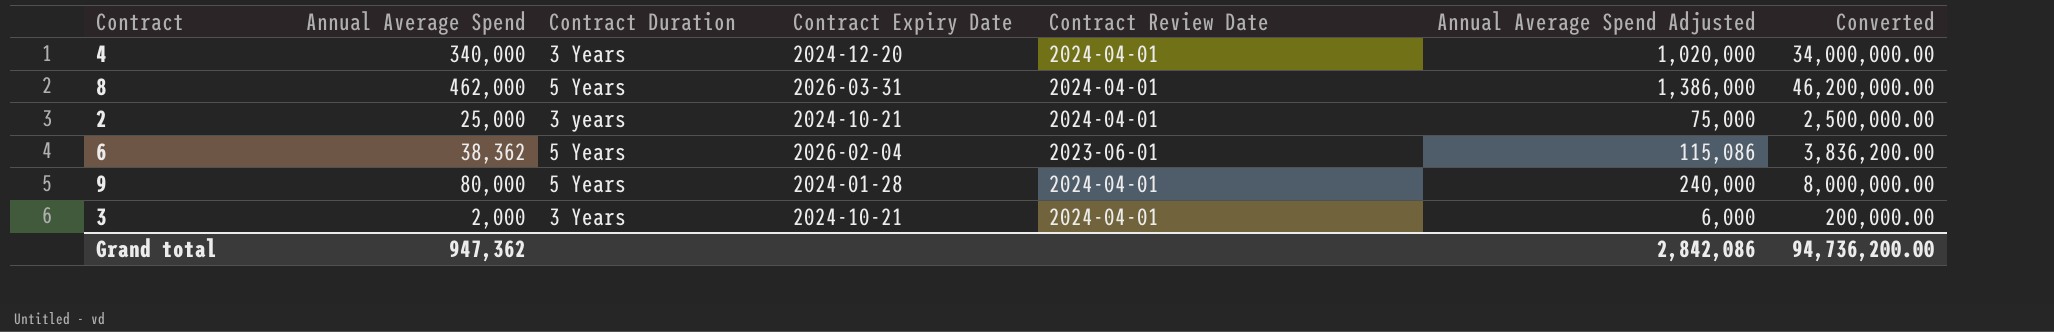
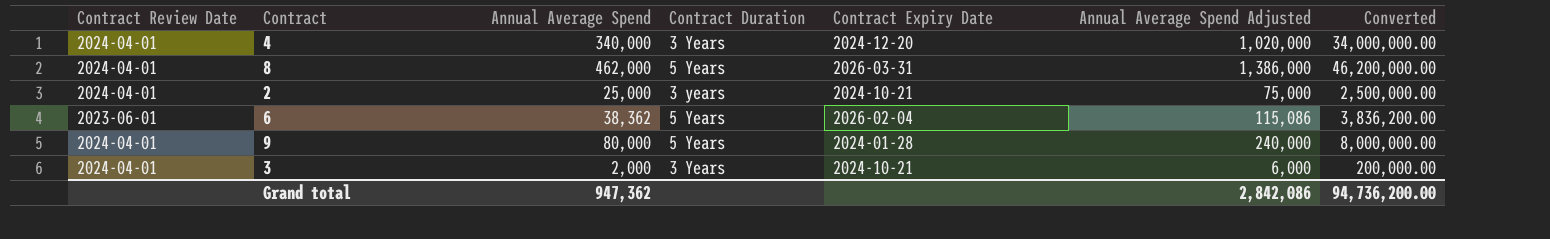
column Contract Review Date | position: 5 -> 1

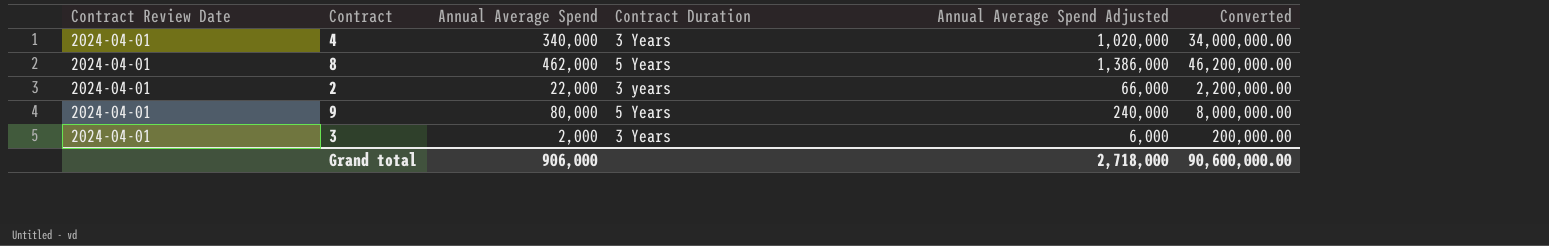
column Contract Expiry Date | position: 5 -> none
row 6: 2023-06-01 | 38,362 | 5 Years | 2026-02-04 | 115,086 | 3,836,200.00 -> none
2 | Annual Average Spend: 25,000 -> 22,000
2 | Annual Average Spend Adjusted: 75,000 -> 66,000
2 | Converted: 2,500,000.00 -> 2,200,000.00
Grand total | Annual Average Spend: 947,362 -> 906,000
Grand total | Annual Average Spend Adjusted: 2,842,086 -> 2,718,000
Grand total | Converted: 94,736,200.00 -> 90,600,000.00

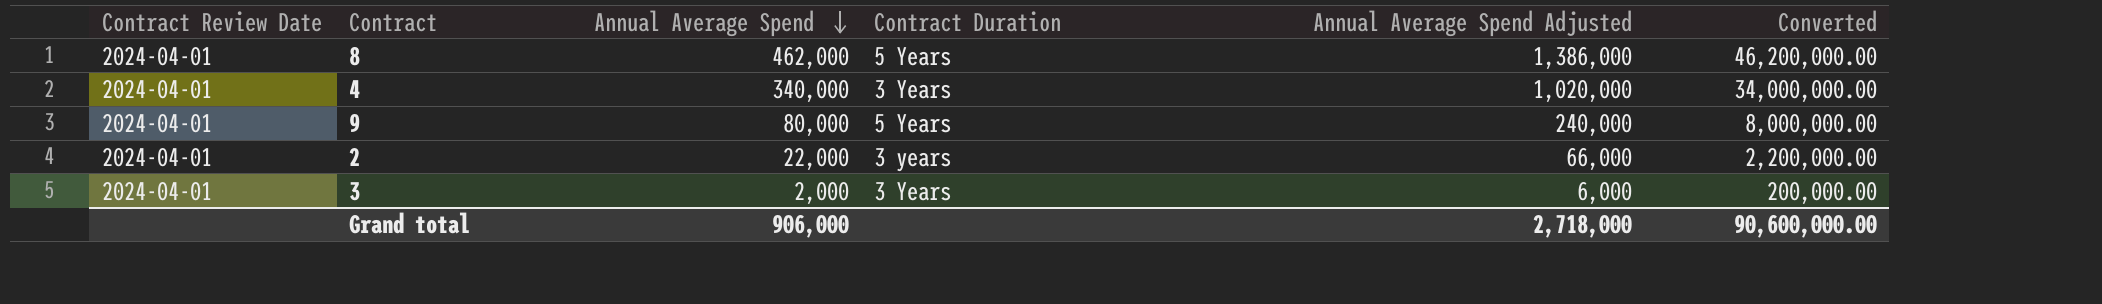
row order: none -> Annual Average Spend descending

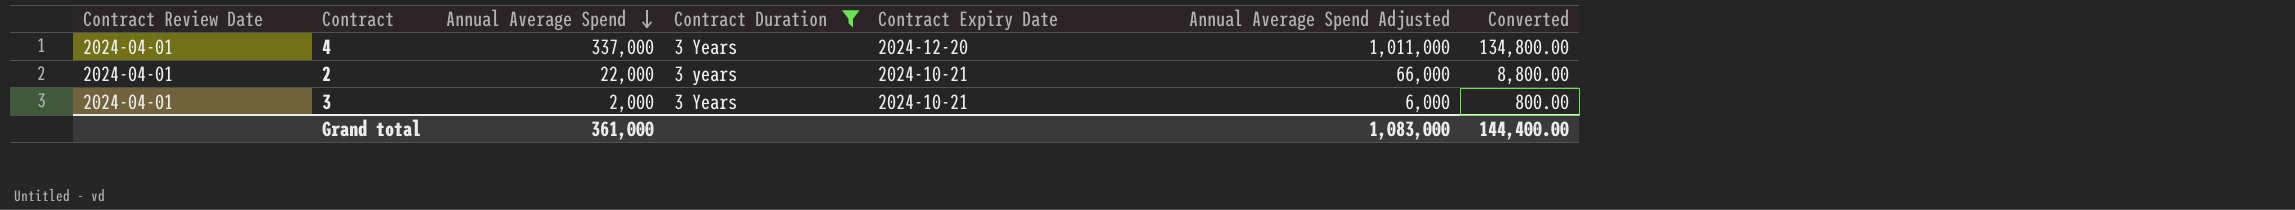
filter: none -> Contract Duration != 5 Years
column Contract Expiry Date | position: none -> 5
column Converted | formula: [Annual Average Spend] * 100 -> [Annual Average Spend] * 0.4
4 | Annual Average Spend: 340,000 -> 337,000
4 | Annual Average Spend Adjusted: 1,020,000 -> 1,011,000
Grand total | Annual Average Spend: 906,000 -> 361,000
Grand total | Annual Average Spend Adjusted: 2,718,000 -> 1,083,000
Grand total | Converted: 90,600,000.00 -> 144,400.00

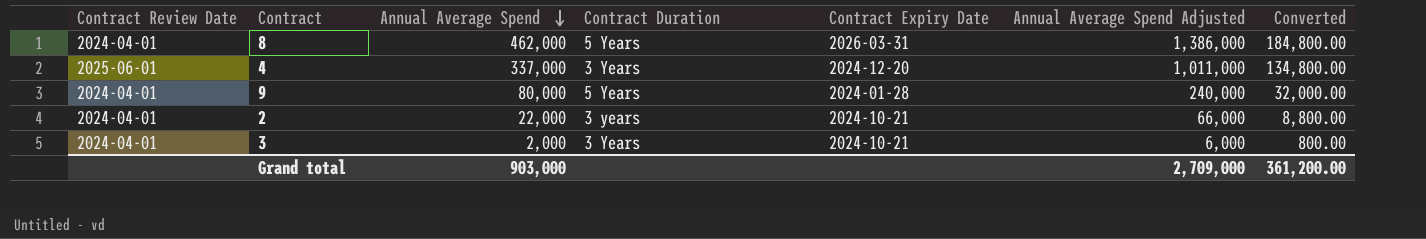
filter: Contract Duration != 5 Years -> none
4 | Contract Review Date: 2024-04-01 -> 2025-06-01
Grand total | Annual Average Spend: 361,000 -> 903,000
Grand total | Annual Average Spend Adjusted: 1,083,000 -> 2,709,000
Grand total | Converted: 144,400.00 -> 361,200.00

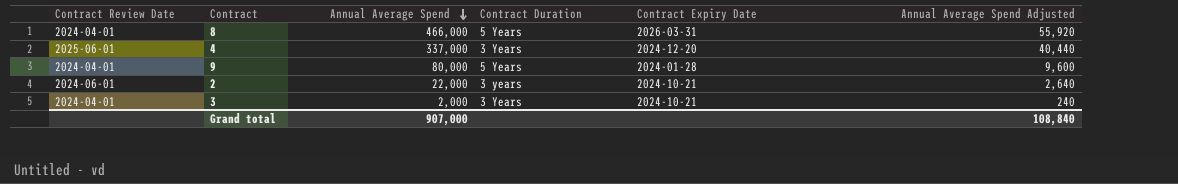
column Converted | formula: [Annual Average Spend] * 0.4 -> none
column Annual Average Spend Adjusted | formula: [Annual Average Spend] * 3 -> [Annual Average Spend] * 0.12
8 | Annual Average Spend: 462,000 -> 466,000
2 | Contract Review Date: 2024-04-01 -> 2024-06-01
Grand total | Annual Average Spend: 903,000 -> 907,000
Grand total | Annual Average Spend Adjusted: 2,709,000 -> 108,840

